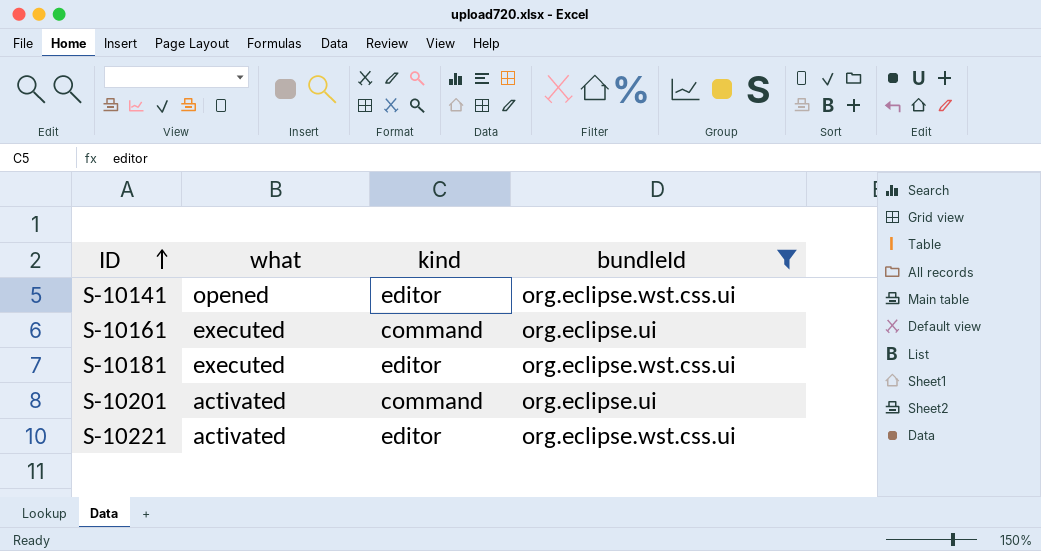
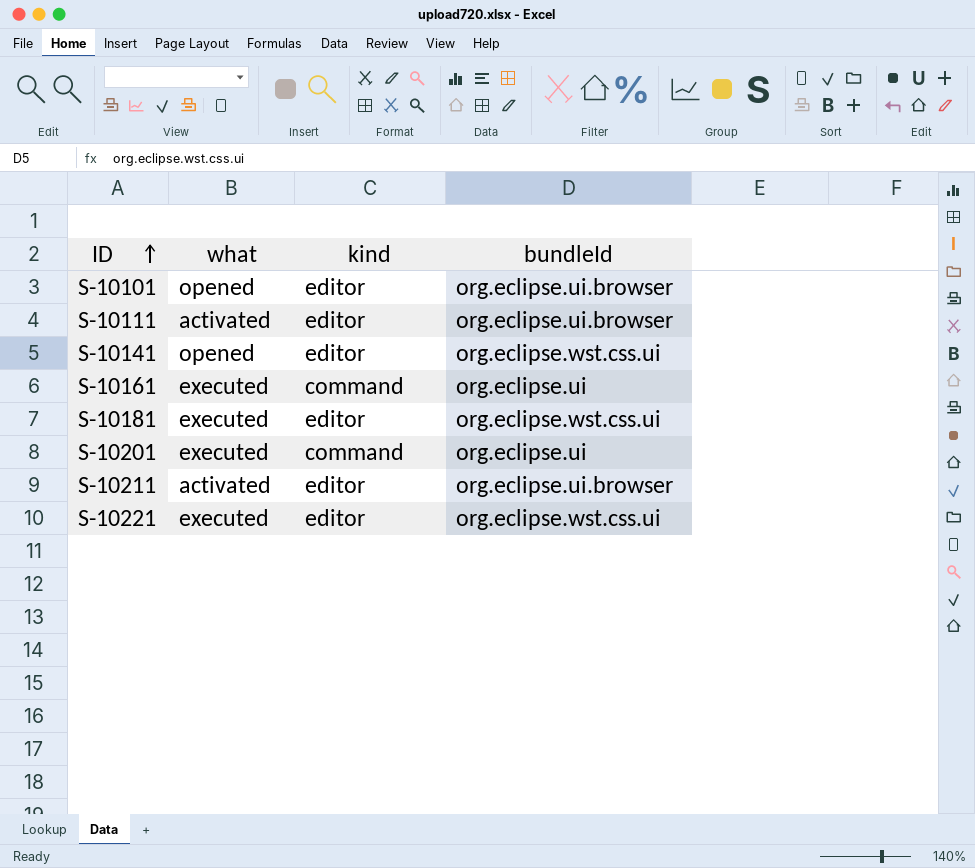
filter: bundleId != org.eclipse.ui.browser -> none
S-10201 | what: activated -> executed
S-10221 | what: activated -> executed

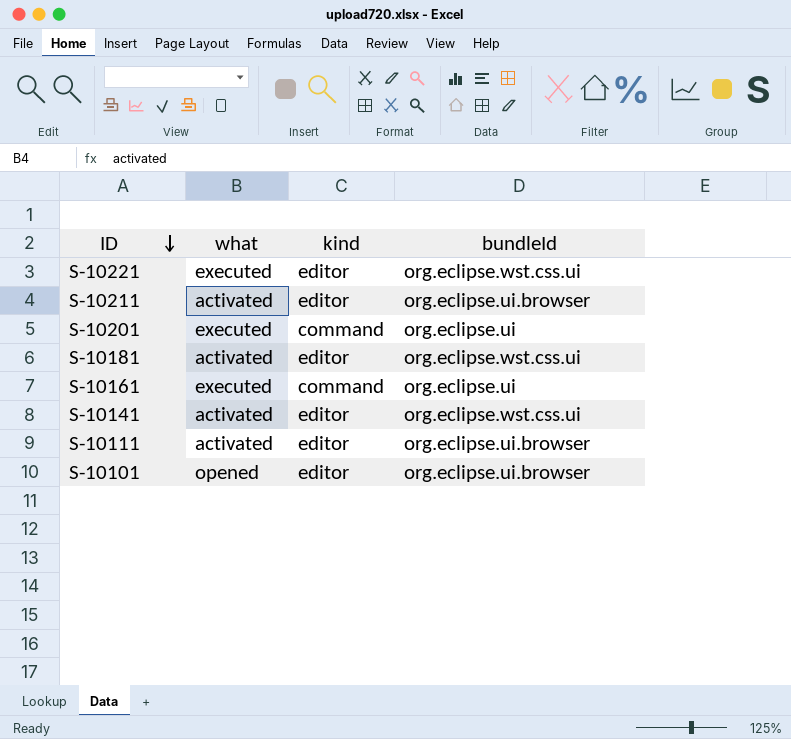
row order: ID ascending -> ID descending
S-10181 | what: executed -> activated
S-10141 | what: opened -> activated

